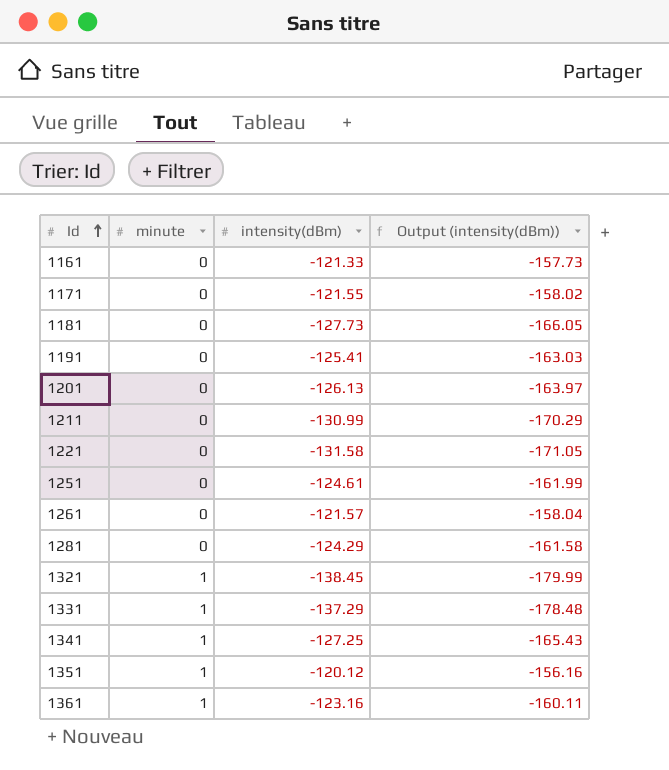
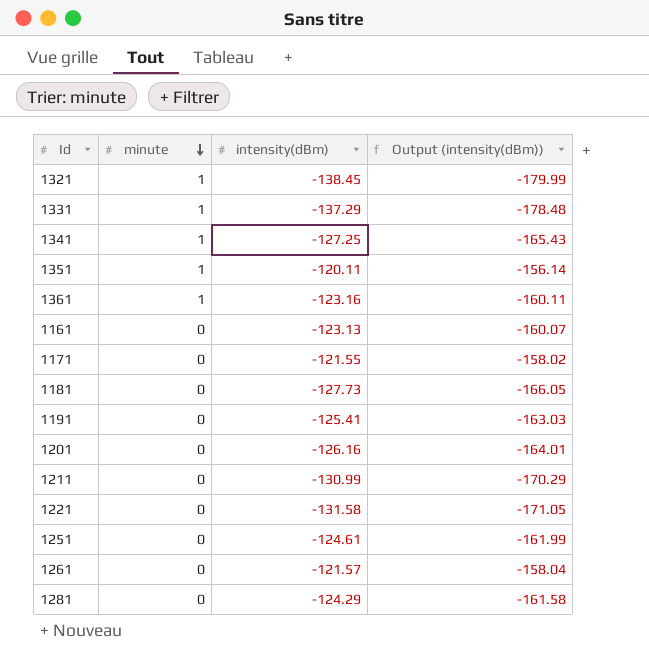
row order: Id ascending -> minute descending
1351 | intensity(dBm): -120.12 -> -120.11
1351 | Output (intensity(dBm)): -156.16 -> -156.14
1161 | intensity(dBm): -121.33 -> -123.13
1161 | Output (intensity(dBm)): -157.73 -> -160.07
1201 | intensity(dBm): -126.13 -> -126.16
1201 | Output (intensity(dBm)): -163.97 -> -164.01

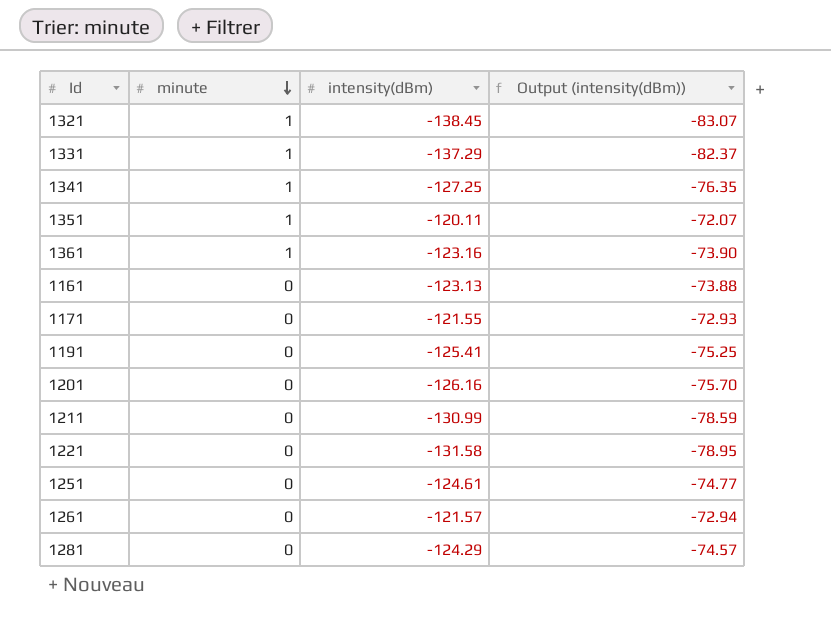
column Output (intensity(dBm)) | formula: [intensity(dBm)] * 1.3 -> [intensity(dBm)] * 0.6
row 1181: 0 | -127.73 | -166.05 -> none

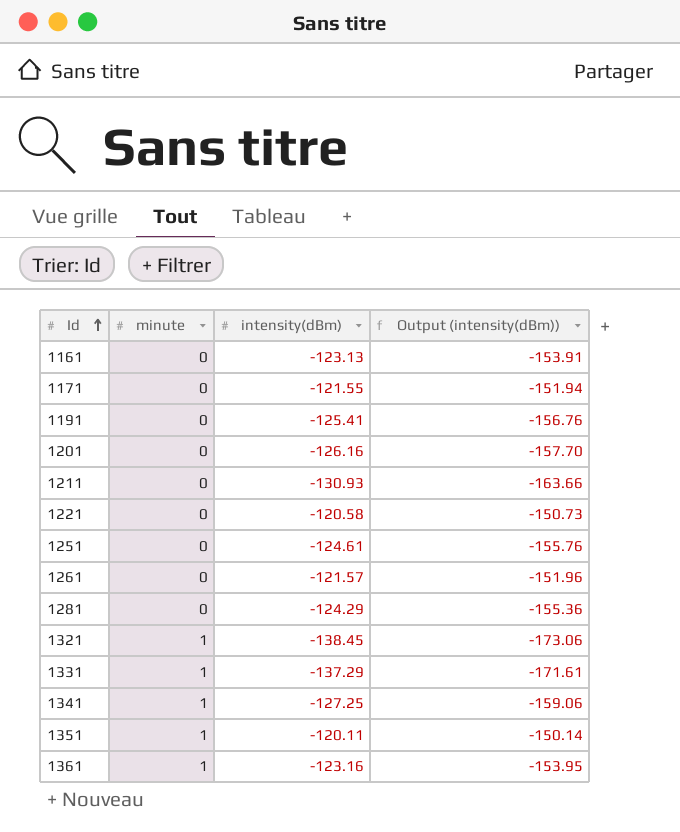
row order: minute descending -> Id ascending
column Output (intensity(dBm)) | formula: [intensity(dBm)] * 0.6 -> [intensity(dBm)] * 1.25
1211 | intensity(dBm): -130.99 -> -130.93
1221 | intensity(dBm): -131.58 -> -120.58

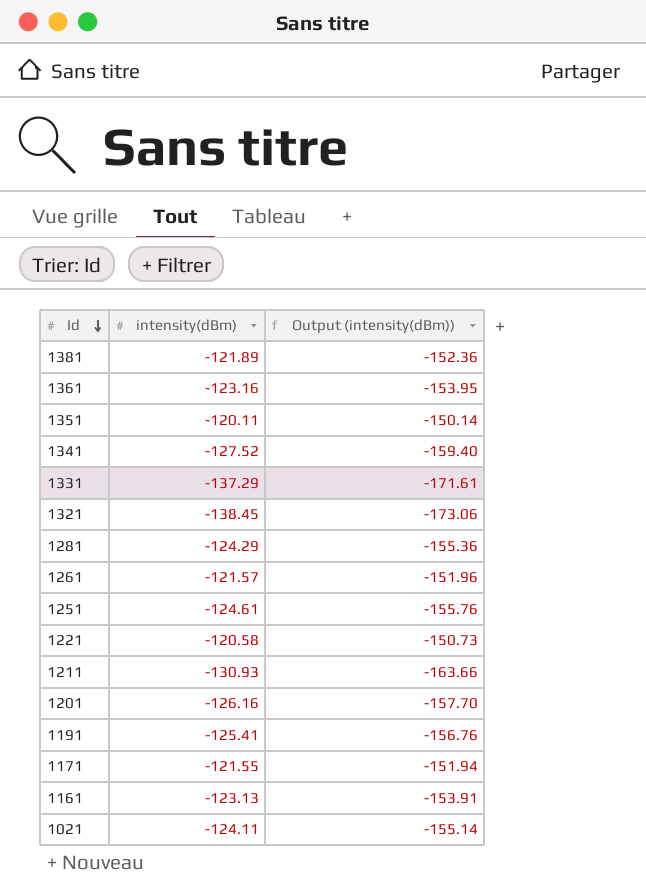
row order: Id ascending -> Id descending
column minute | position: 2 -> none
row 1381: none -> -121.89 | -152.36
1341 | intensity(dBm): -127.25 -> -127.52
1341 | Output (intensity(dBm)): -159.06 -> -159.40
row 1021: none -> -124.11 | -155.14

